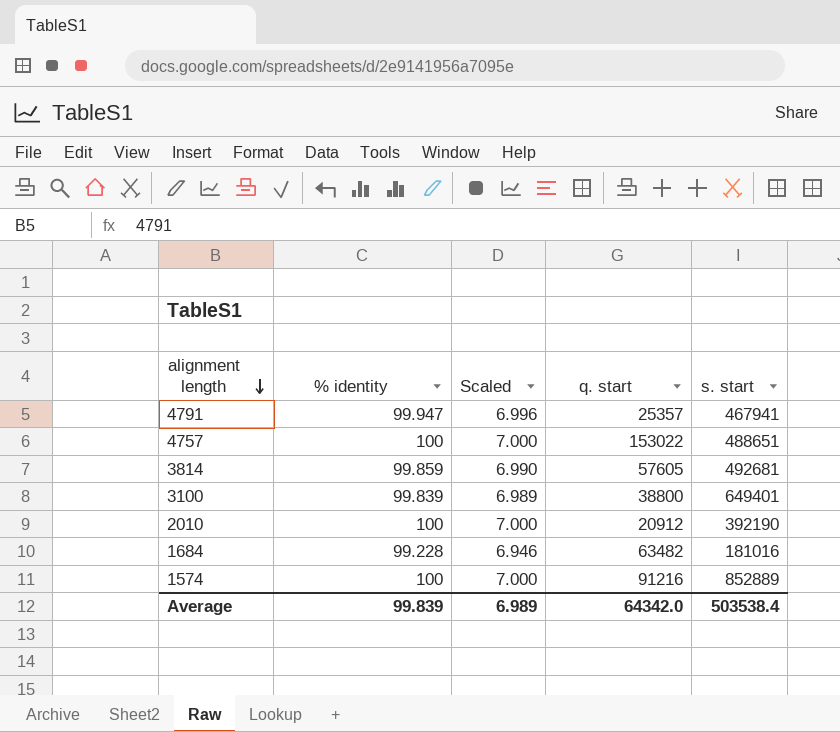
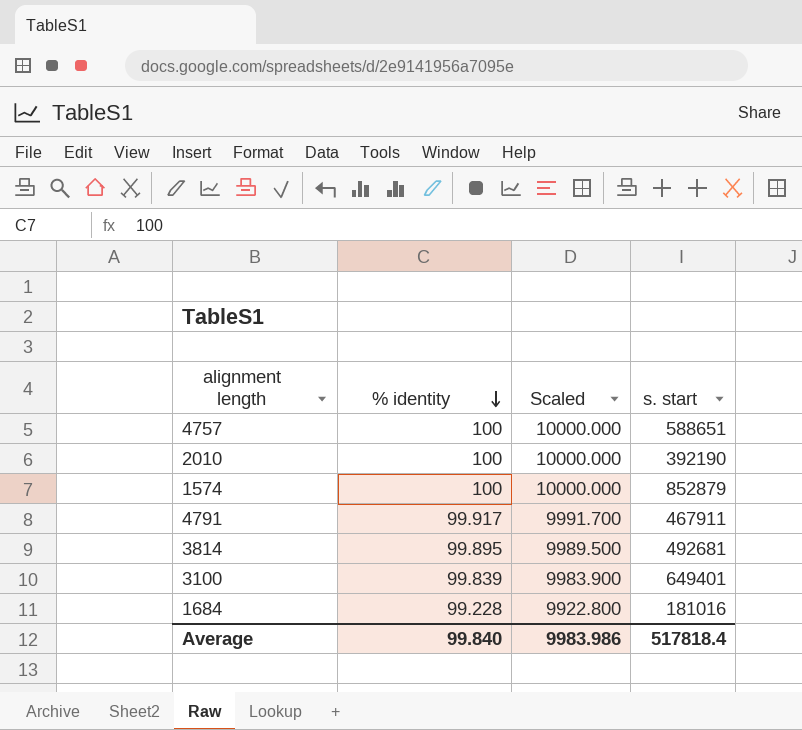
row order: alignment length descending -> % identity descending
column q. start | position: 4 -> none
column Scaled | formula: [% identity] * 0.07 -> [% identity] * 100
4757 | s. start: 488651 -> 588651
1574 | s. start: 852889 -> 852879
4791 | % identity: 99.947 -> 99.917
4791 | s. start: 467941 -> 467911
3814 | % identity: 99.859 -> 99.895
Average | % identity: 99.839 -> 99.840
Average | Scaled: 6.989 -> 9983.986
Average | s. start: 503538.4 -> 517818.4

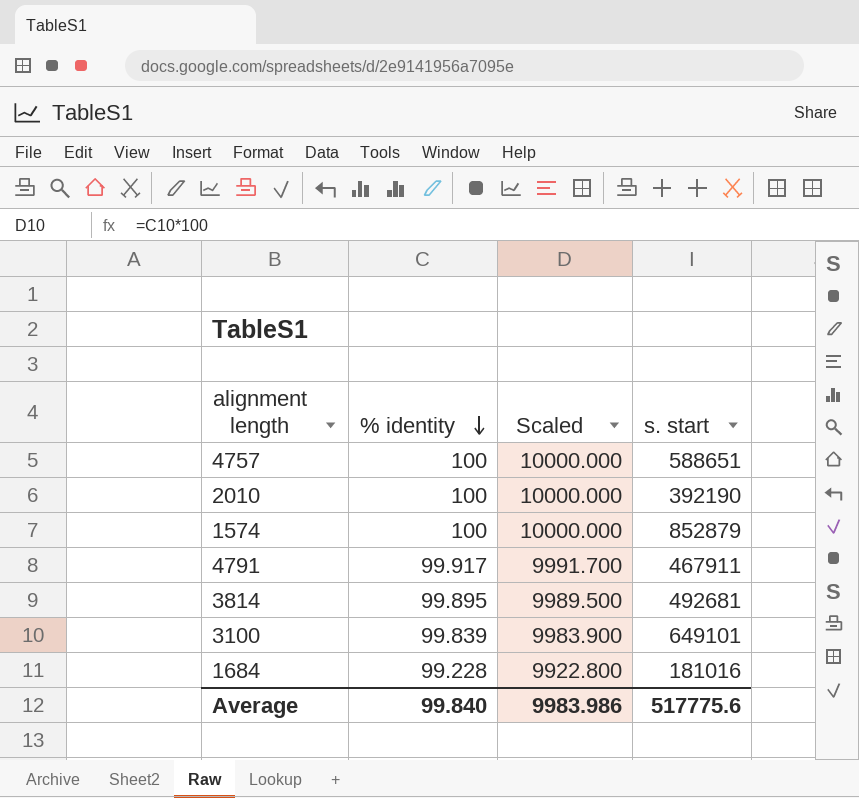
3100 | s. start: 649401 -> 649101
Average | s. start: 517818.4 -> 517775.6

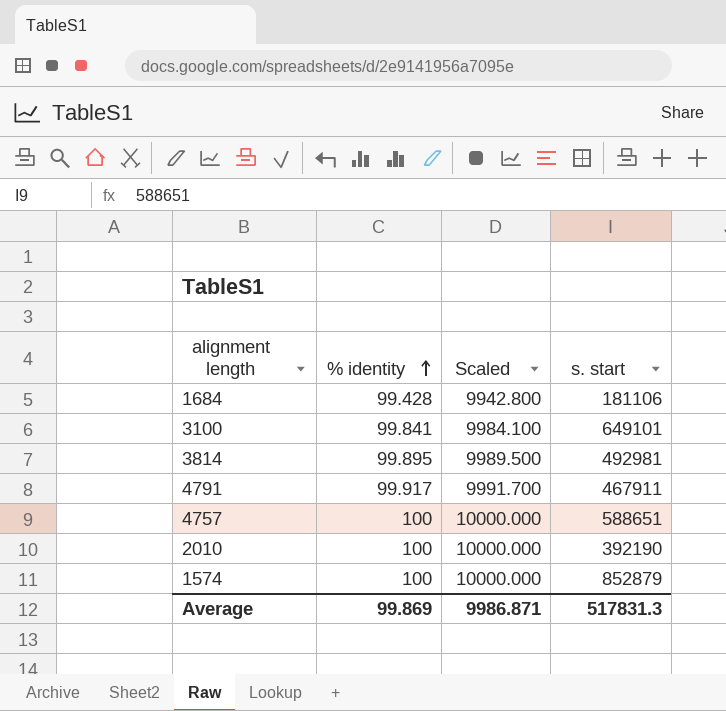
row order: % identity descending -> % identity ascending
1684 | % identity: 99.228 -> 99.428
1684 | Scaled: 9922.800 -> 9942.800
1684 | s. start: 181016 -> 181106
3100 | % identity: 99.839 -> 99.841
3100 | Scaled: 9983.900 -> 9984.100
3814 | s. start: 492681 -> 492981
Average | % identity: 99.840 -> 99.869
Average | Scaled: 9983.986 -> 9986.871
Average | s. start: 517775.6 -> 517831.3

